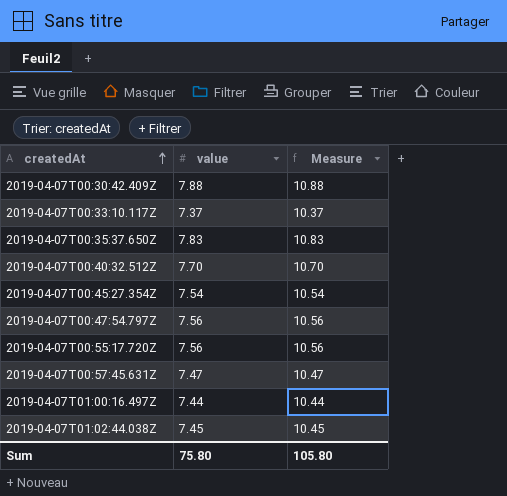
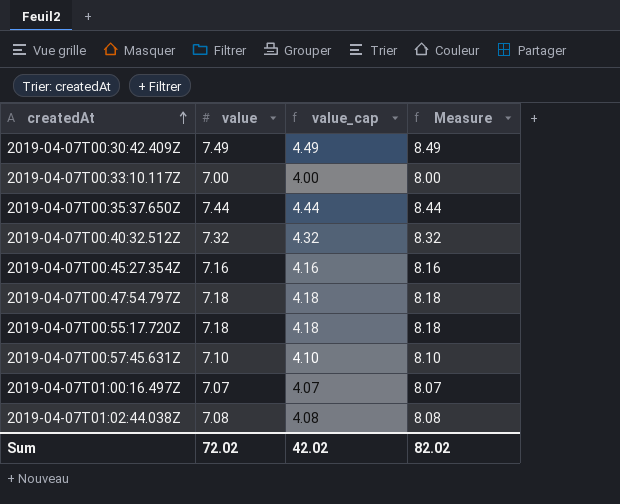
column value_cap | formula: none -> [value] - 3
column Measure | formula: [value] + 3 -> [value] + 1
2019-04-07T00:30:42.409Z | value: 7.88 -> 7.49
2019-04-07T00:33:10.117Z | value: 7.37 -> 7.00
2019-04-07T00:35:37.650Z | value: 7.83 -> 7.44
2019-04-07T00:40:32.512Z | value: 7.70 -> 7.32
2019-04-07T00:45:27.354Z | value: 7.54 -> 7.16
2019-04-07T00:47:54.797Z | value: 7.56 -> 7.18
2019-04-07T00:55:17.720Z | value: 7.56 -> 7.18
2019-04-07T00:57:45.631Z | value: 7.47 -> 7.10
2019-04-07T01:00:16.497Z | value: 7.44 -> 7.07
2019-04-07T01:02:44.038Z | value: 7.45 -> 7.08
Sum | value: 75.80 -> 72.02
Sum | Measure: 105.80 -> 82.02

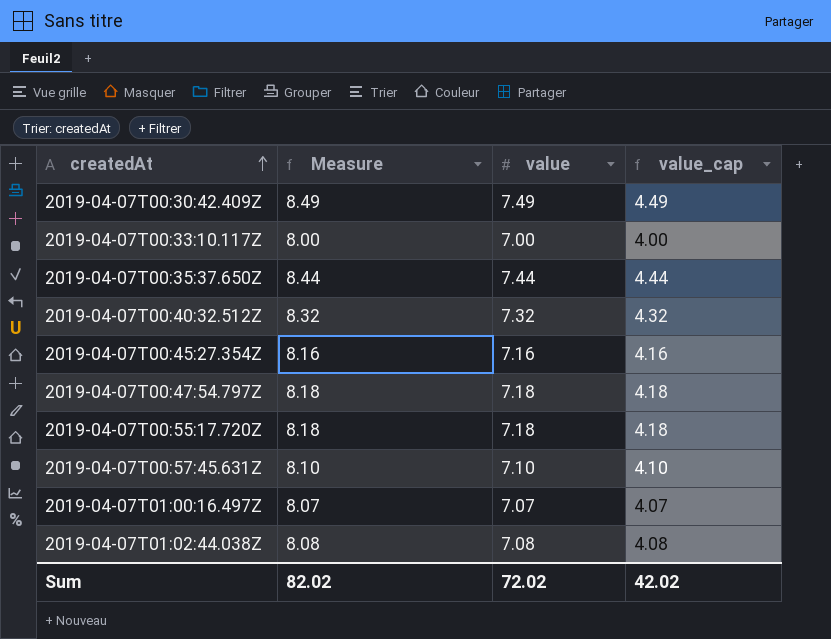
column Measure | position: 4 -> 2

